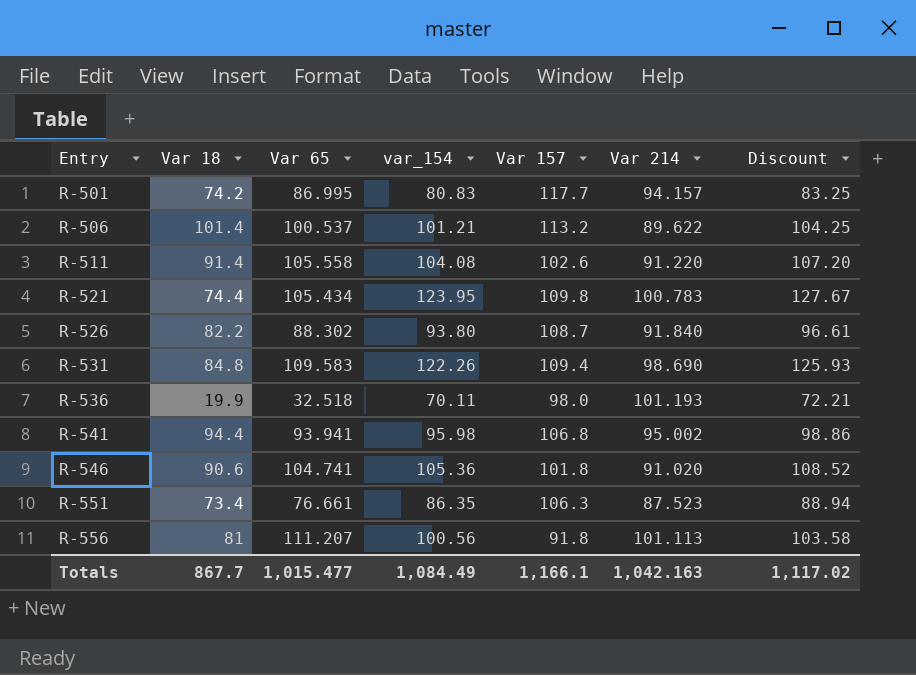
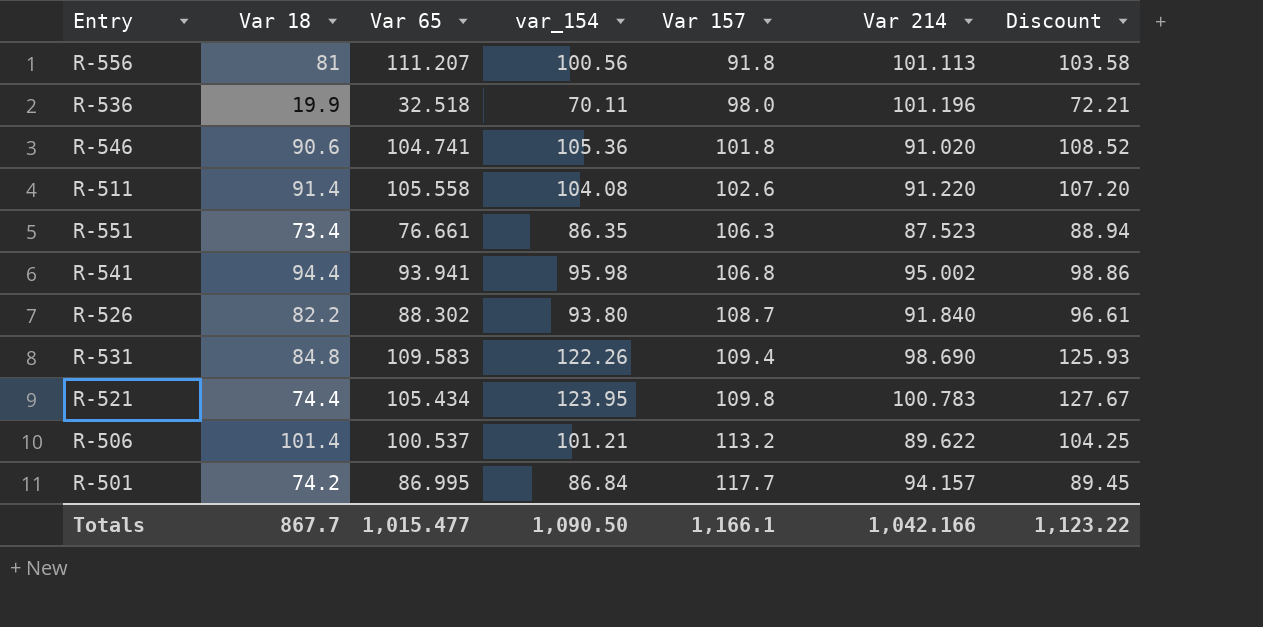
row order: Entry ascending -> Var 157 ascending
R-536 | Var 214: 101.193 -> 101.196
R-501 | var_154: 80.83 -> 86.84
R-501 | Discount: 83.25 -> 89.45
Totals | var_154: 1,084.49 -> 1,090.50
Totals | Var 214: 1,042.163 -> 1,042.166
Totals | Discount: 1,117.02 -> 1,123.22

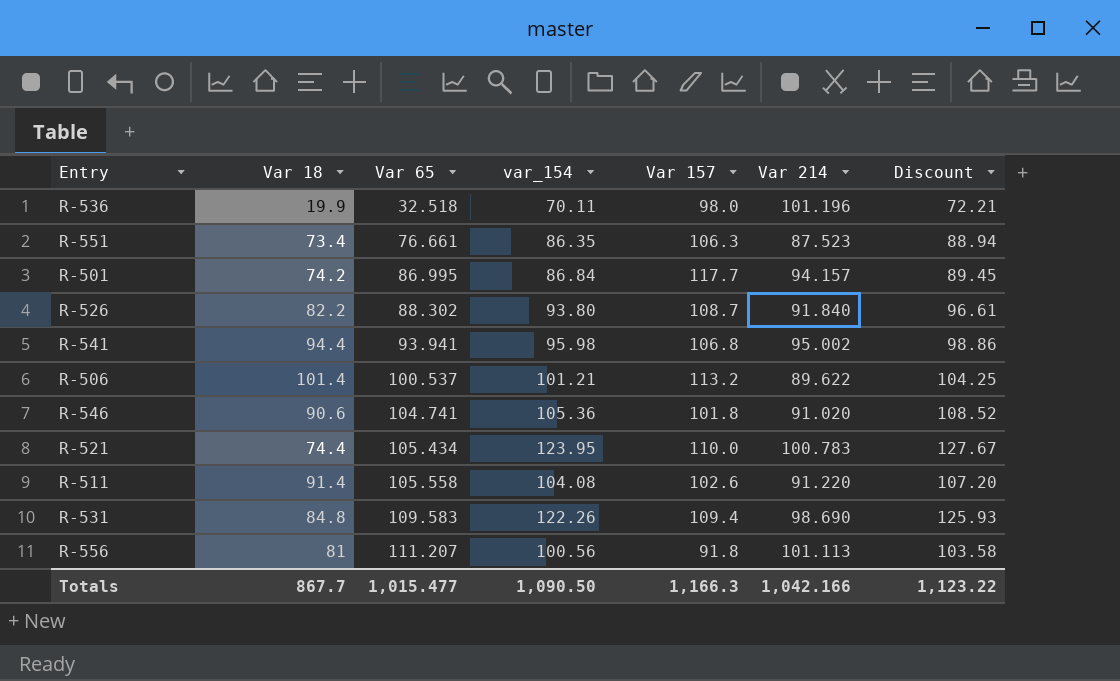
row order: Var 157 ascending -> Var 65 ascending
R-521 | Var 157: 109.8 -> 110.0
Totals | Var 157: 1,166.1 -> 1,166.3

